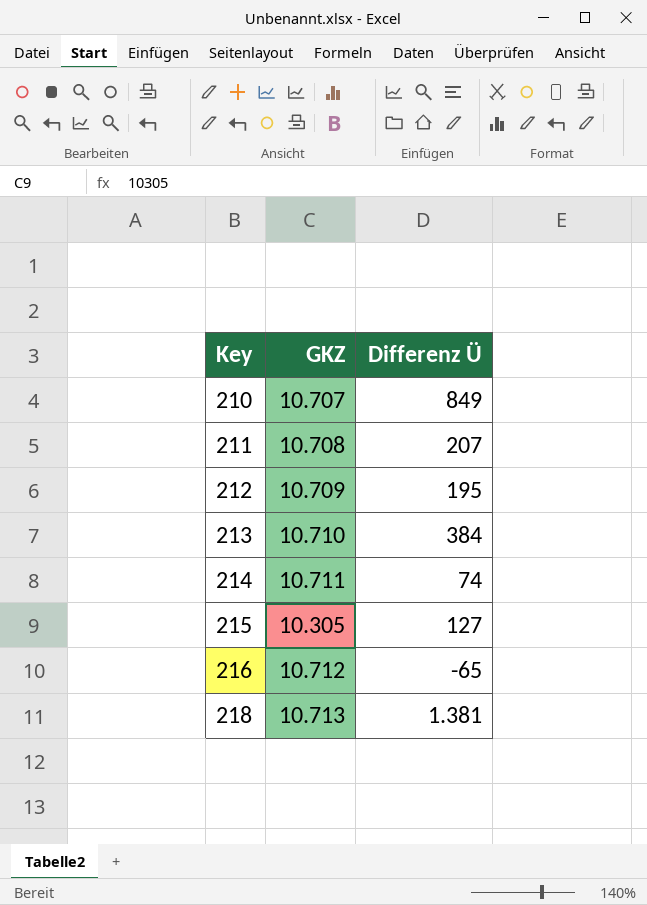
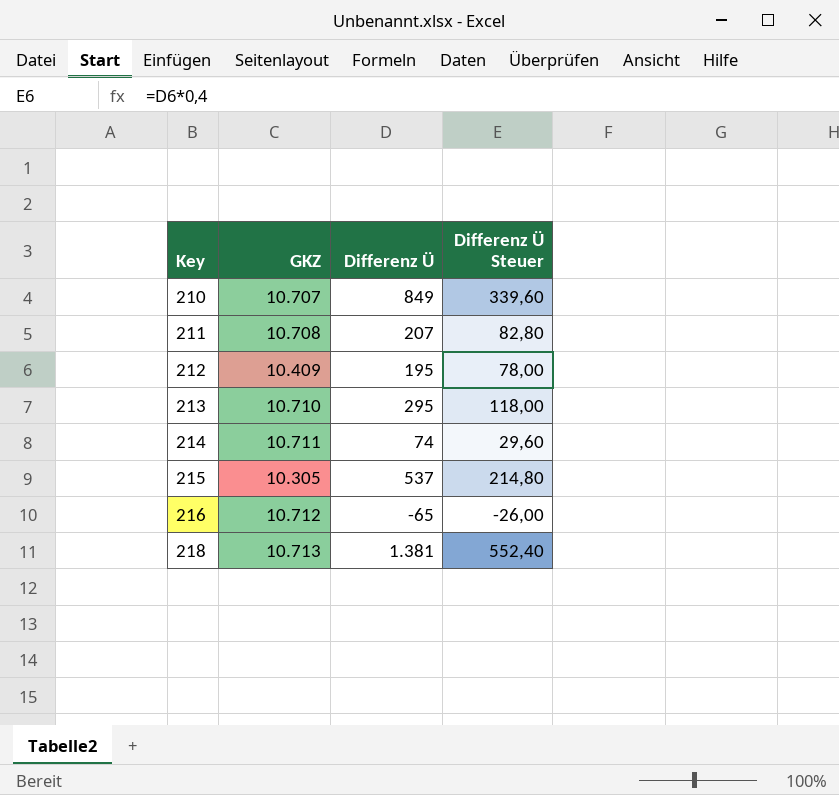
column Differenz Ü Steuer | formula: none -> [Differenz Ü] * 0,4
212 | GKZ: 10.709 -> 10.409
213 | Differenz Ü: 384 -> 295
215 | Differenz Ü: 127 -> 537

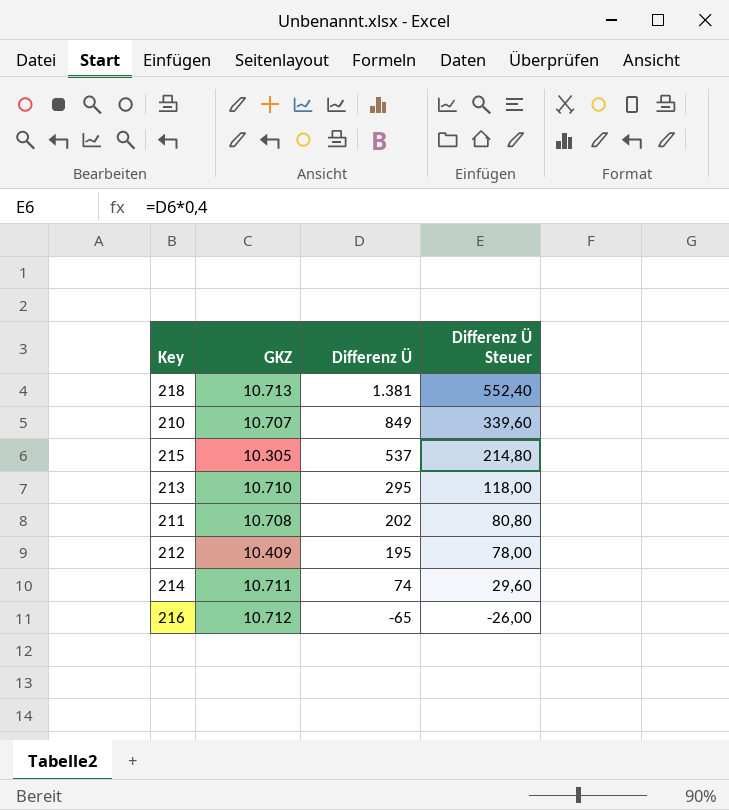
row order: Key ascending -> Differenz Ü descending
211 | Differenz Ü: 207 -> 202
211 | Differenz Ü Steuer: 82,80 -> 80,80

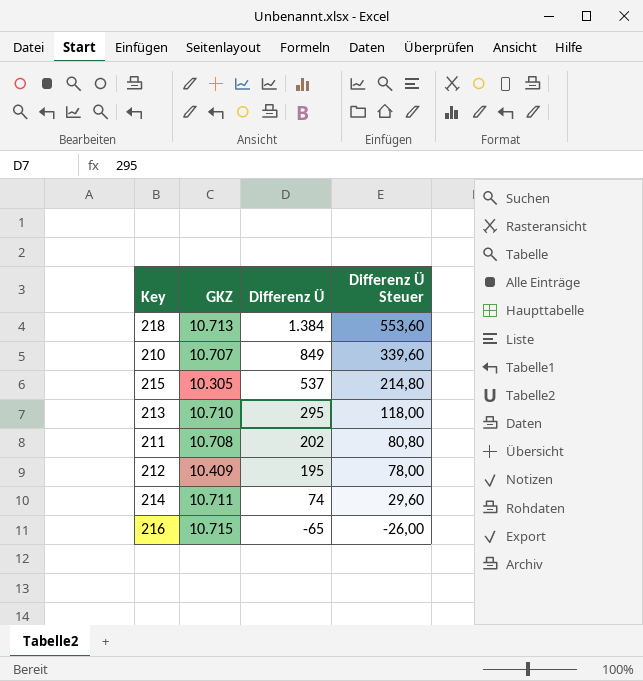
218 | Differenz Ü: 1.381 -> 1.384
218 | Differenz Ü Steuer: 552,40 -> 553,60
216 | GKZ: 10.712 -> 10.715

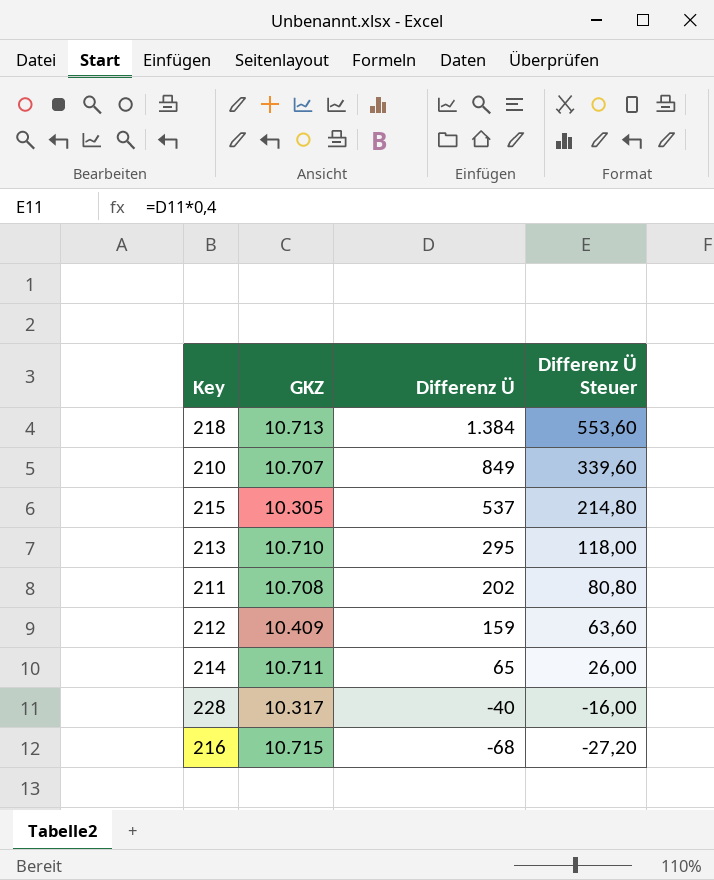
212 | Differenz Ü: 195 -> 159
212 | Differenz Ü Steuer: 78,00 -> 63,60
214 | Differenz Ü: 74 -> 65
214 | Differenz Ü Steuer: 29,60 -> 26,00
row 228: none -> 10.317 | -40 | -16,00
216 | Differenz Ü: -65 -> -68
216 | Differenz Ü Steuer: -26,00 -> -27,20

